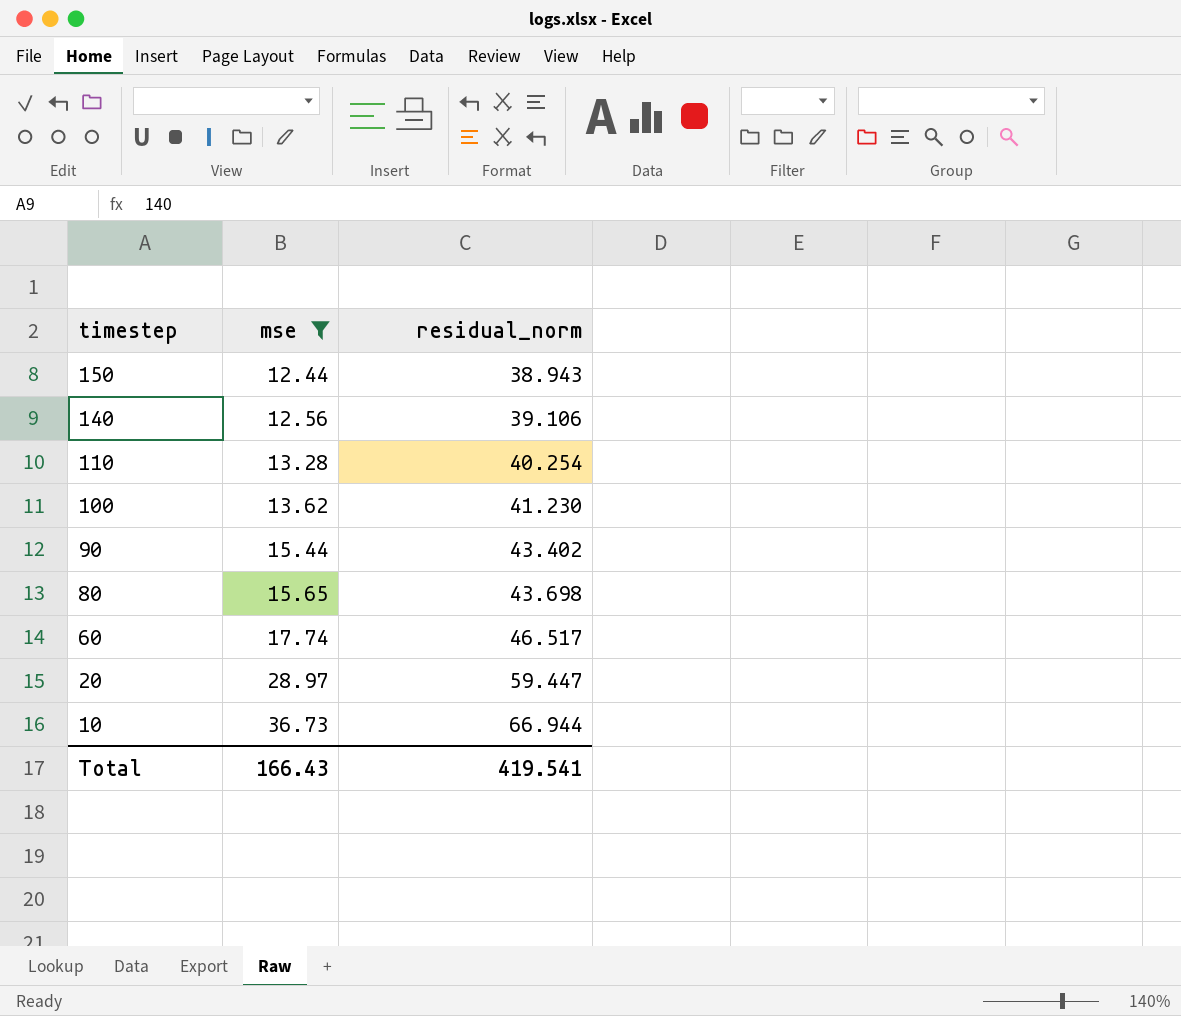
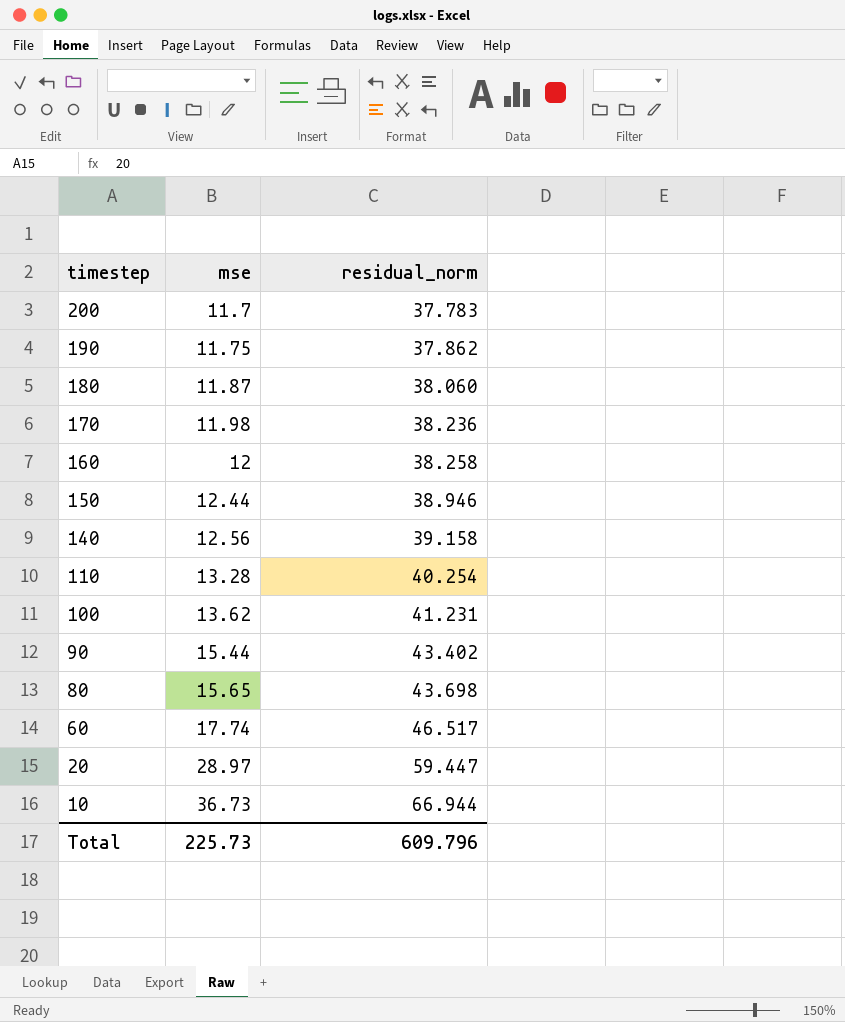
filter: mse >= 12.44 -> none
150 | residual_norm: 38.943 -> 38.946
140 | residual_norm: 39.106 -> 39.158
100 | residual_norm: 41.230 -> 41.231
Total | mse: 166.43 -> 225.73
Total | residual_norm: 419.541 -> 609.796

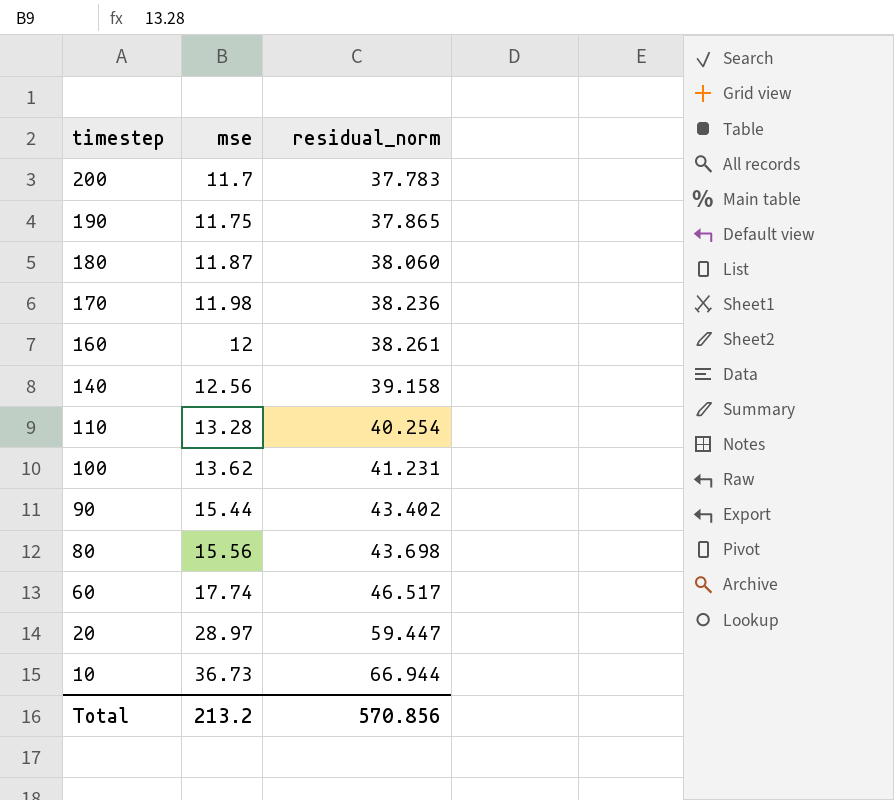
row 150: 12.44 | 38.946 -> none
190 | residual_norm: 37.862 -> 37.865
160 | residual_norm: 38.258 -> 38.261
80 | mse: 15.65 -> 15.56
Total | mse: 225.73 -> 213.2
Total | residual_norm: 609.796 -> 570.856

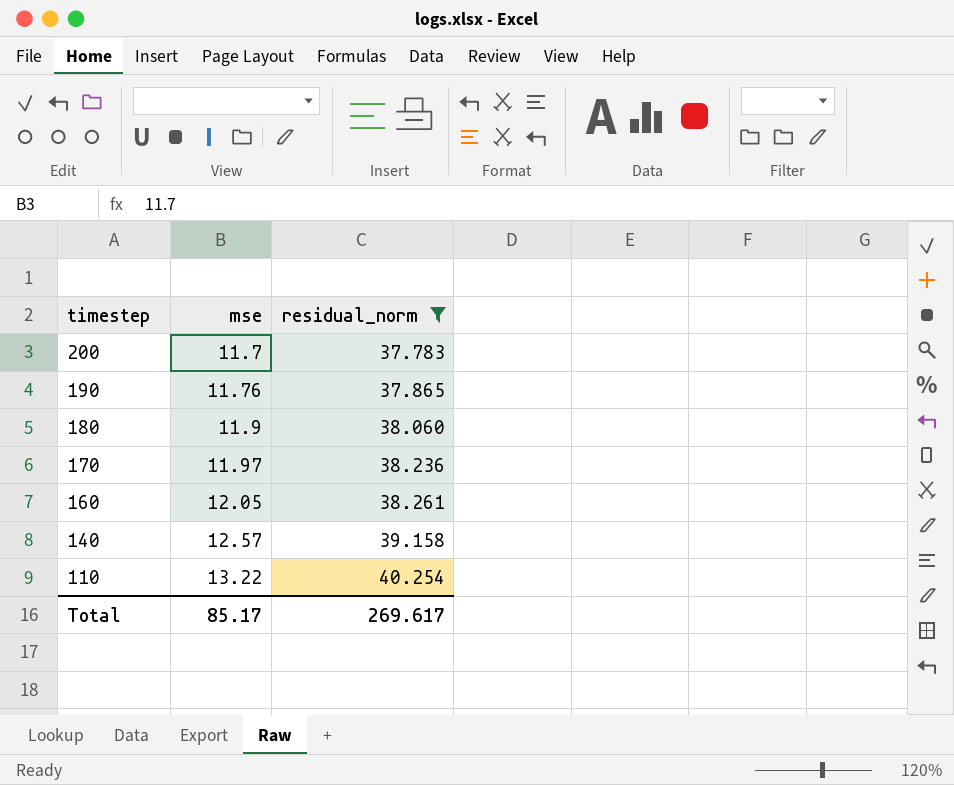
filter: none -> residual_norm <= 40.254
190 | mse: 11.75 -> 11.76
180 | mse: 11.87 -> 11.9
170 | mse: 11.98 -> 11.97
160 | mse: 12 -> 12.05
140 | mse: 12.56 -> 12.57
110 | mse: 13.28 -> 13.22
Total | mse: 213.2 -> 85.17
Total | residual_norm: 570.856 -> 269.617

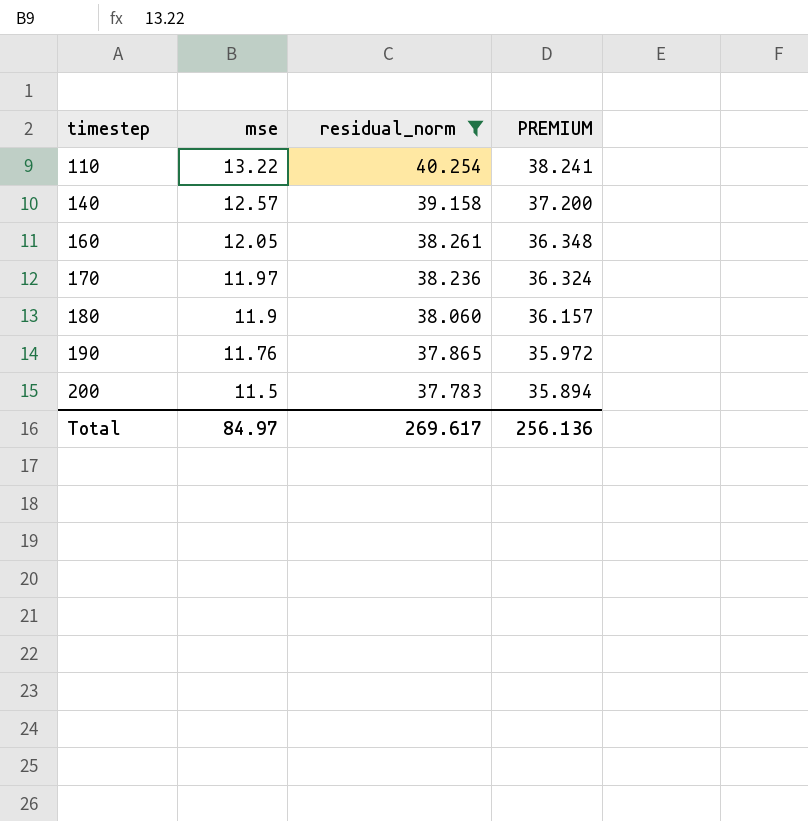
row order: timestep descending -> timestep ascending
column PREMIUM | formula: none -> [residual_norm] * 0.95
200 | mse: 11.7 -> 11.5
Total | mse: 85.17 -> 84.97

